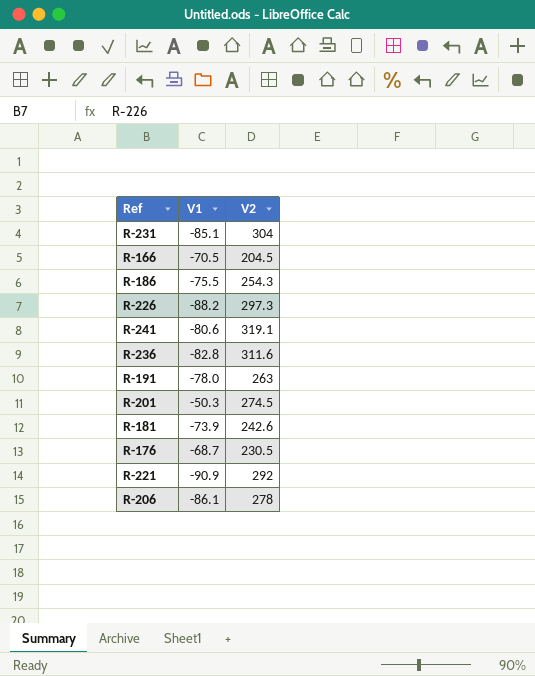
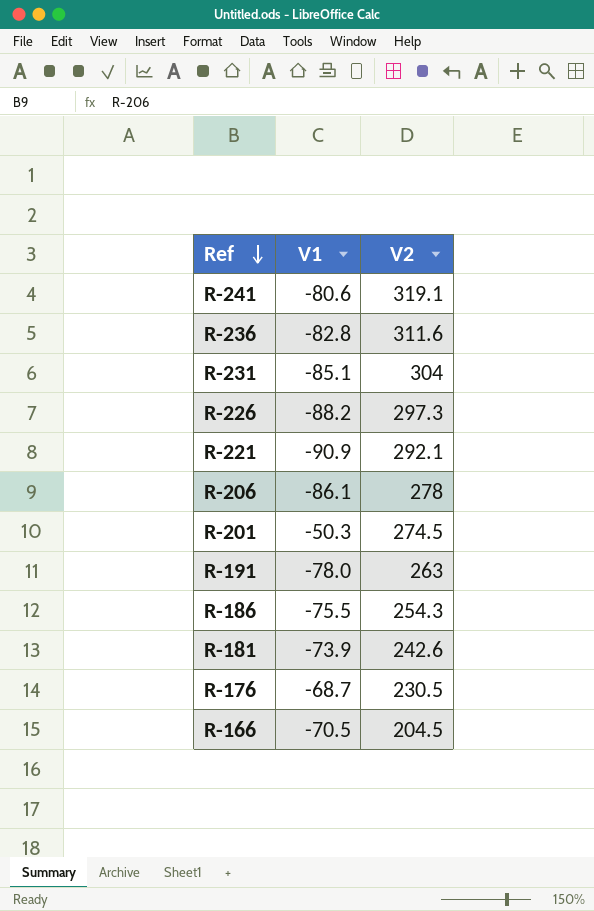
row order: none -> Ref descending
R-221 | V2: 292 -> 292.1

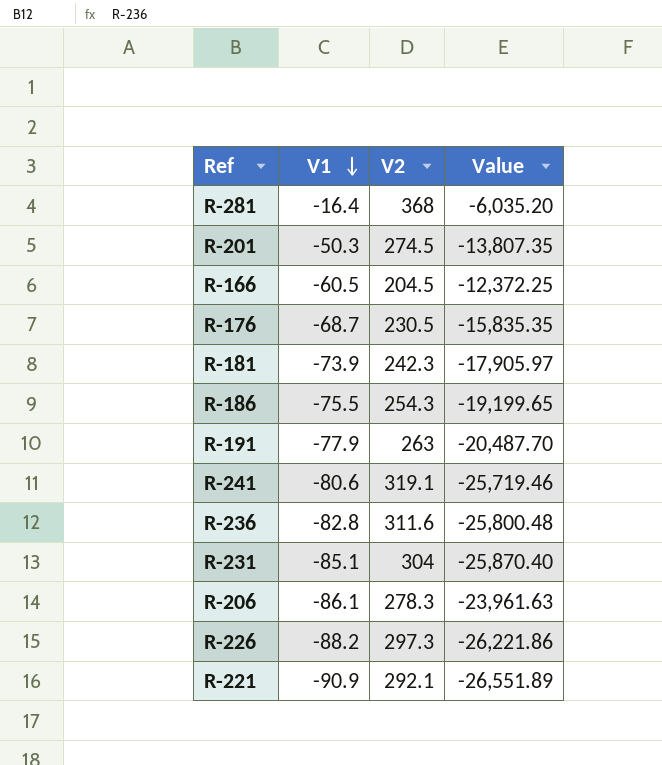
row order: Ref descending -> V1 descending
column Value | formula: none -> [V1] * [V2]
row R-281: none -> -16.4 | 368 | -6,035.20
R-166 | V1: -70.5 -> -60.5
R-181 | V2: 242.6 -> 242.3
R-191 | V1: -78.0 -> -77.9
R-206 | V2: 278 -> 278.3

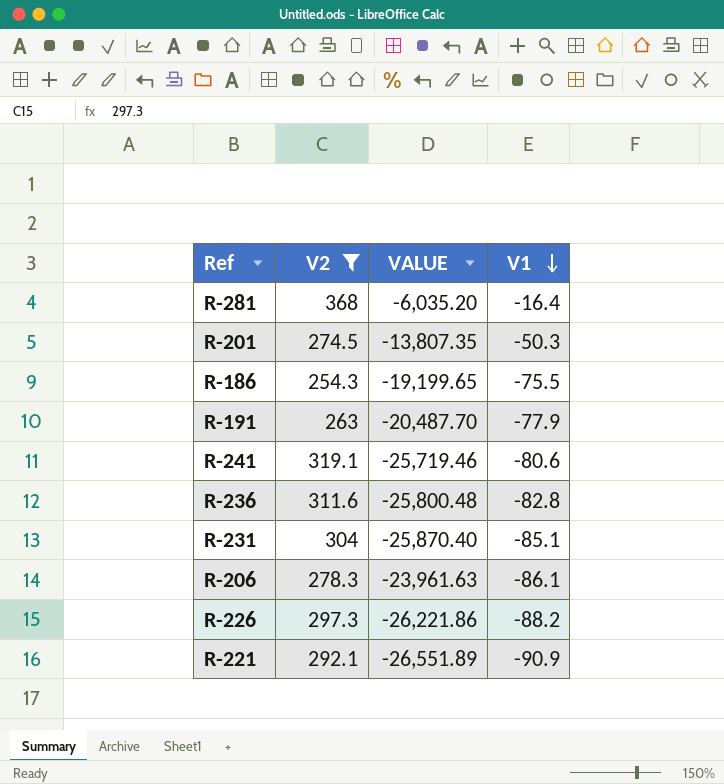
filter: none -> V2 >= 254.3
column name: Value -> VALUE
column V1 | position: 2 -> 4

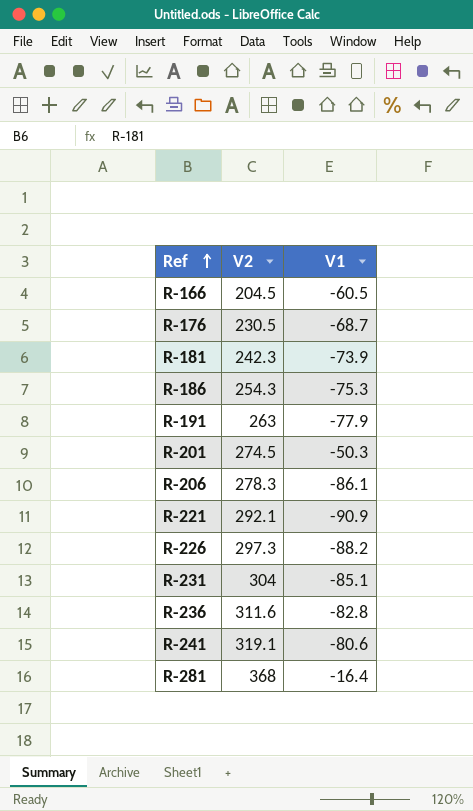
filter: V2 >= 254.3 -> none
row order: V1 descending -> Ref ascending
column VALUE | formula: [V2] * [V1] -> none
R-186 | V1: -75.5 -> -75.3

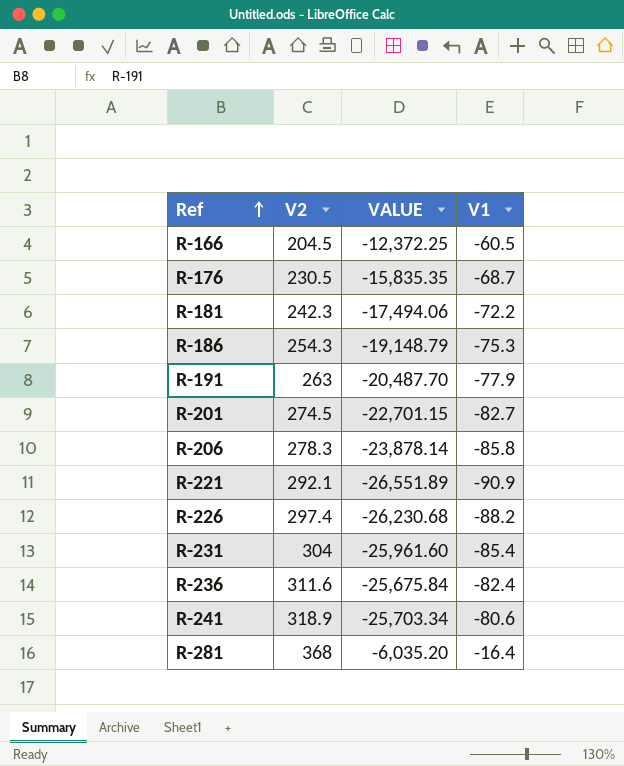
column VALUE | formula: none -> [V2] * [V1]
R-181 | V1: -73.9 -> -72.2
R-201 | V1: -50.3 -> -82.7
R-206 | V1: -86.1 -> -85.8
R-226 | V2: 297.3 -> 297.4
R-231 | V1: -85.1 -> -85.4
R-236 | V1: -82.8 -> -82.4
R-241 | V2: 319.1 -> 318.9

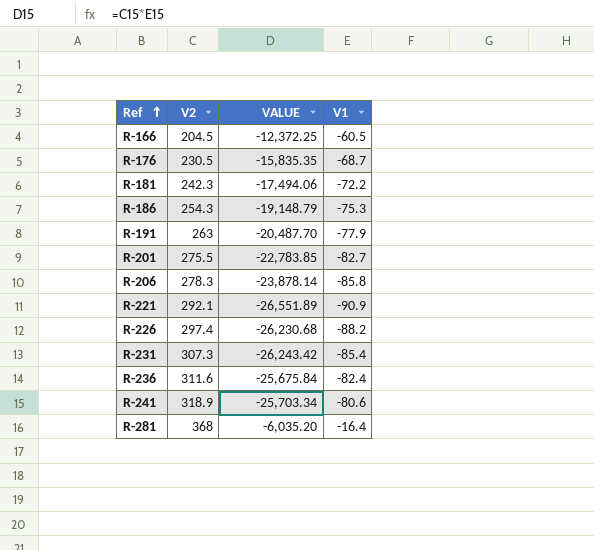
R-201 | V2: 274.5 -> 275.5
R-201 | VALUE: -22,701.15 -> -22,783.85
R-231 | V2: 304 -> 307.3
R-231 | VALUE: -25,961.60 -> -26,243.42

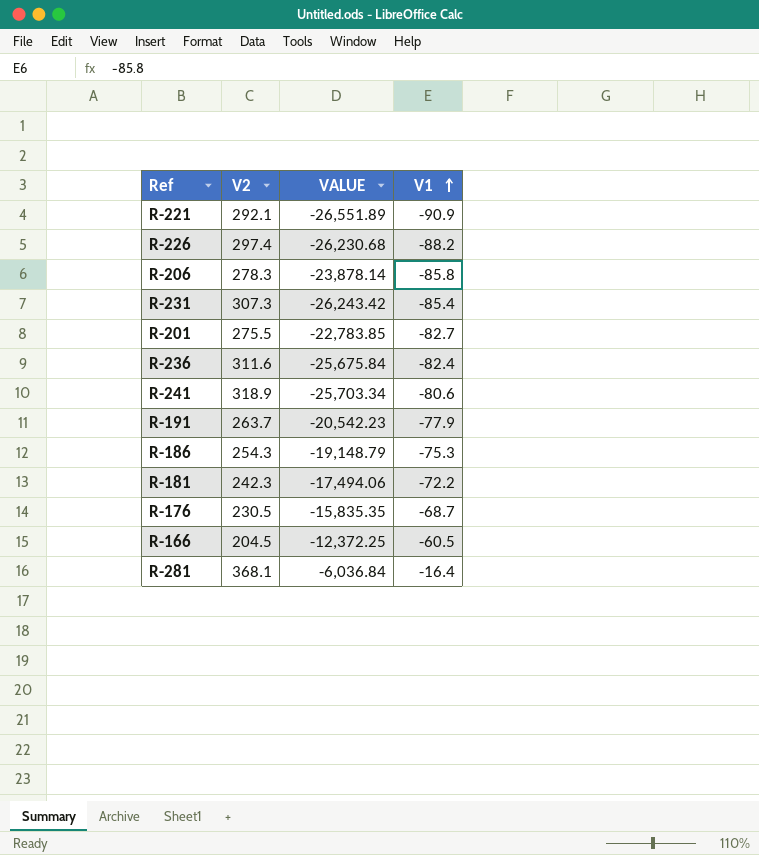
row order: Ref ascending -> V1 ascending
R-191 | V2: 263 -> 263.7
R-191 | VALUE: -20,487.70 -> -20,542.23
R-281 | V2: 368 -> 368.1
R-281 | VALUE: -6,035.20 -> -6,036.84

